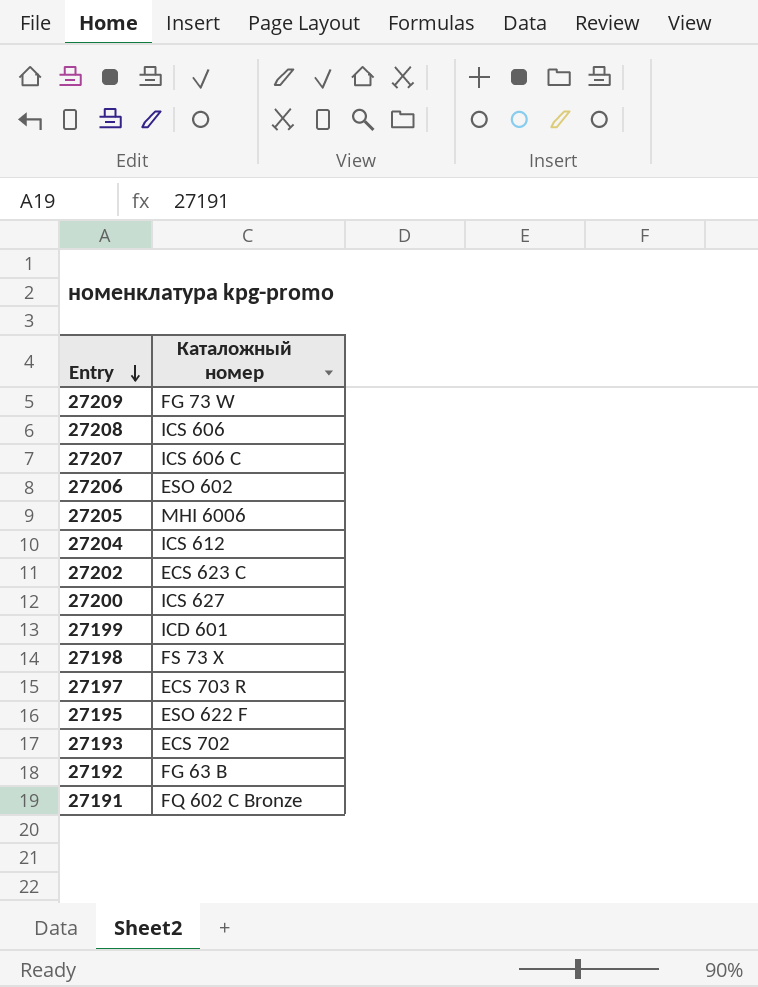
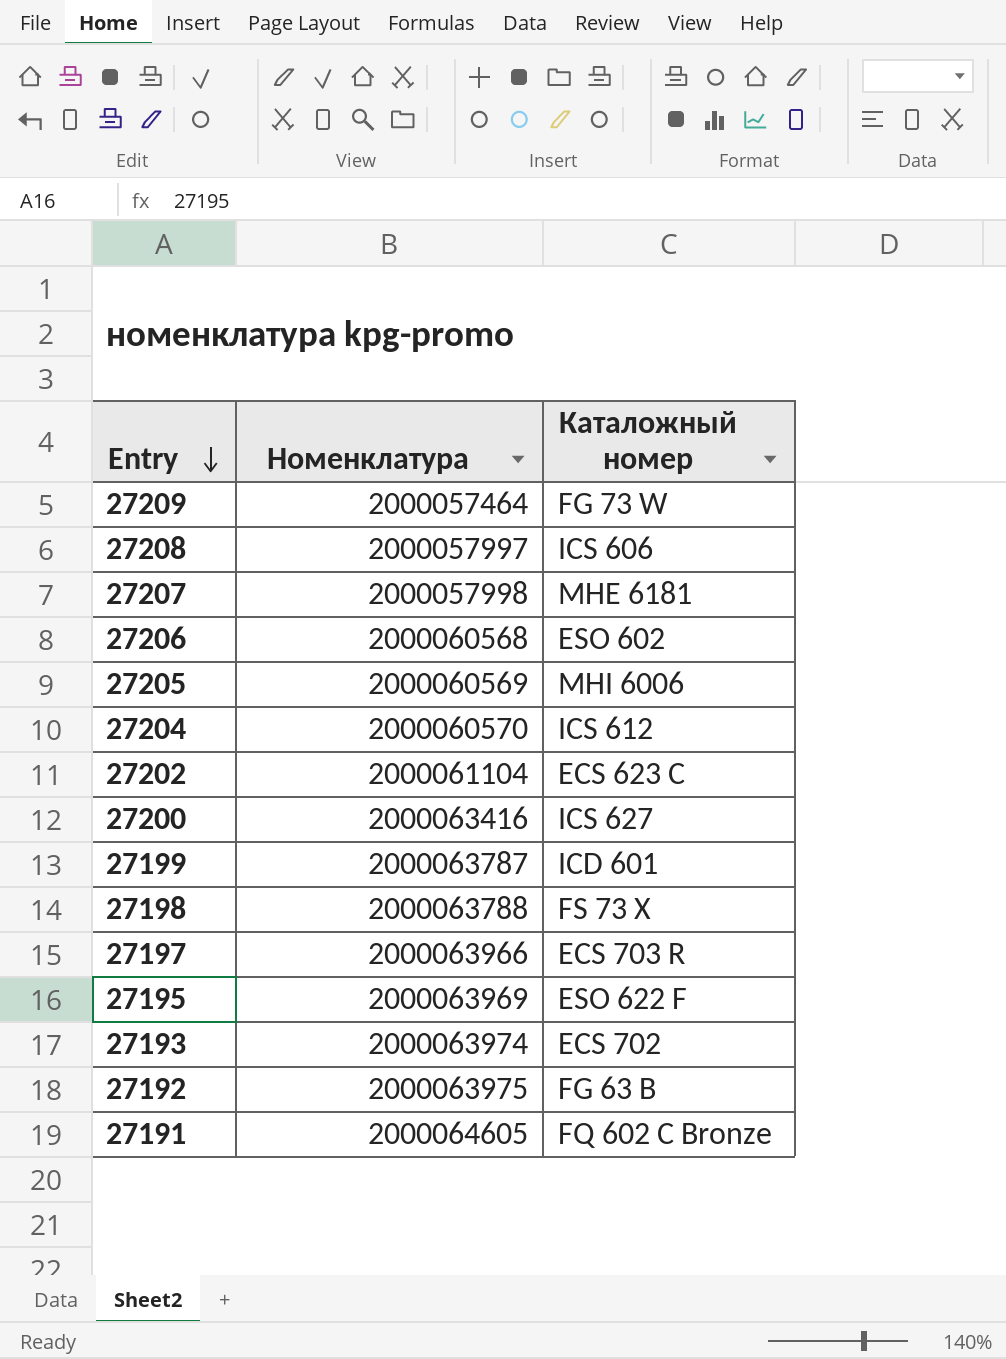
column Номенклатура | position: none -> 2
27207 | Каталожный номер: ICS 606 C -> MHE 6181

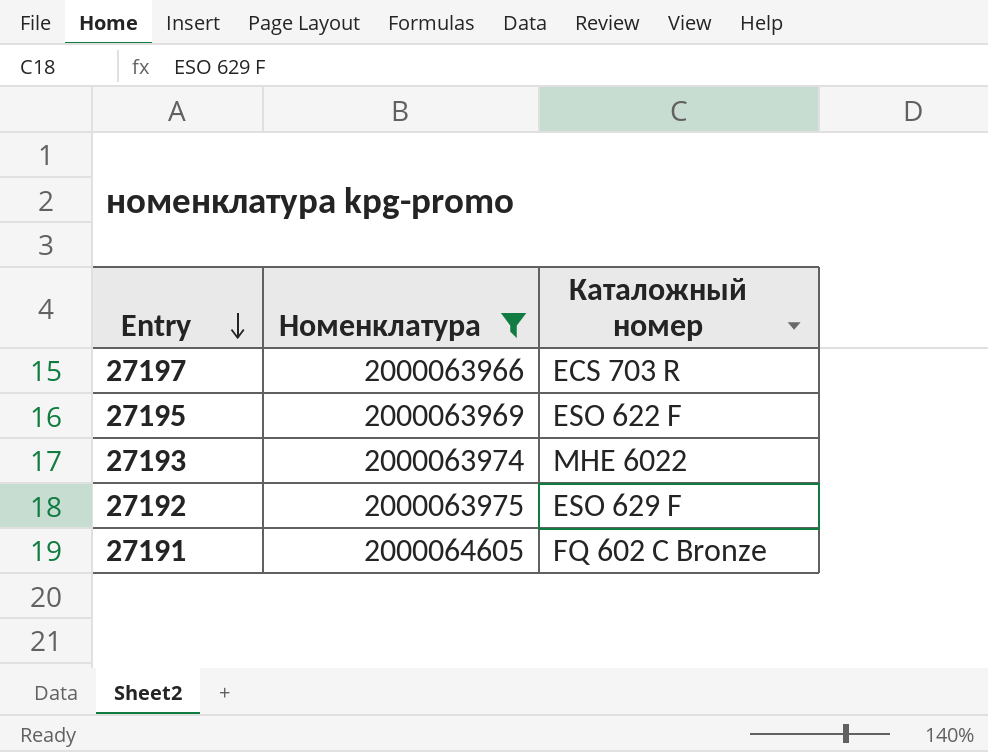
filter: none -> Номенклатура >= 2000063966
27193 | Каталожный номер: ECS 702 -> MHE 6022
27192 | Каталожный номер: FG 63 B -> ESO 629 F

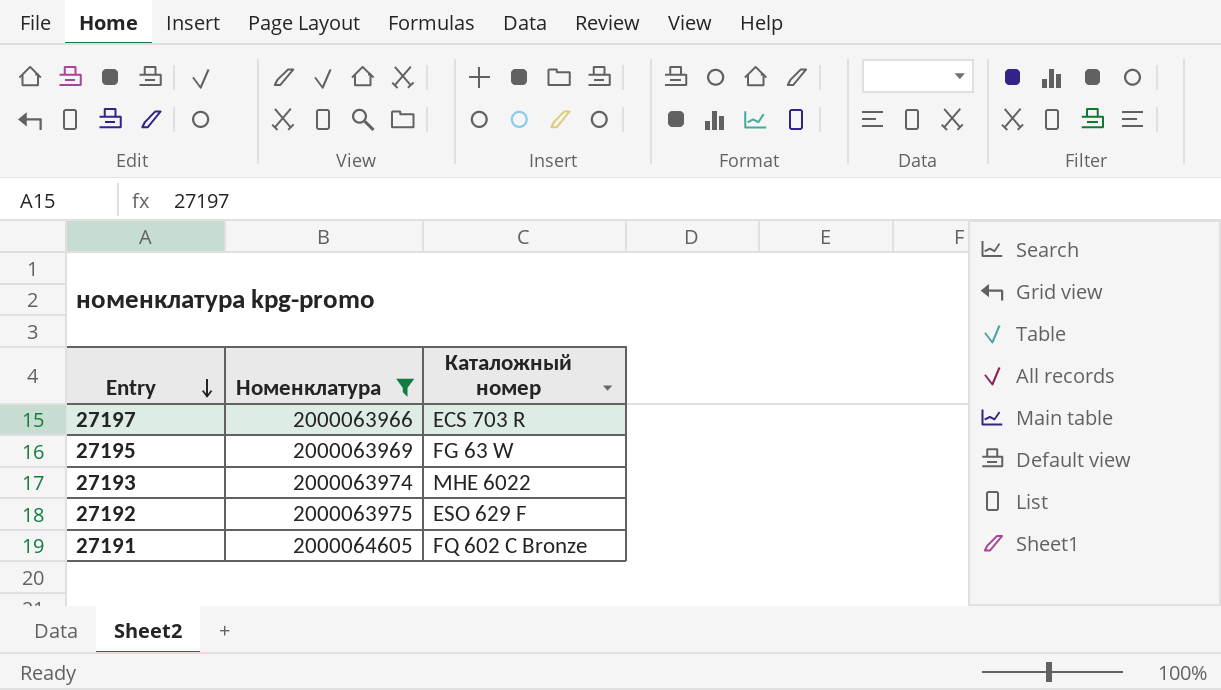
27195 | Каталожный номер: ESO 622 F -> FG 63 W

